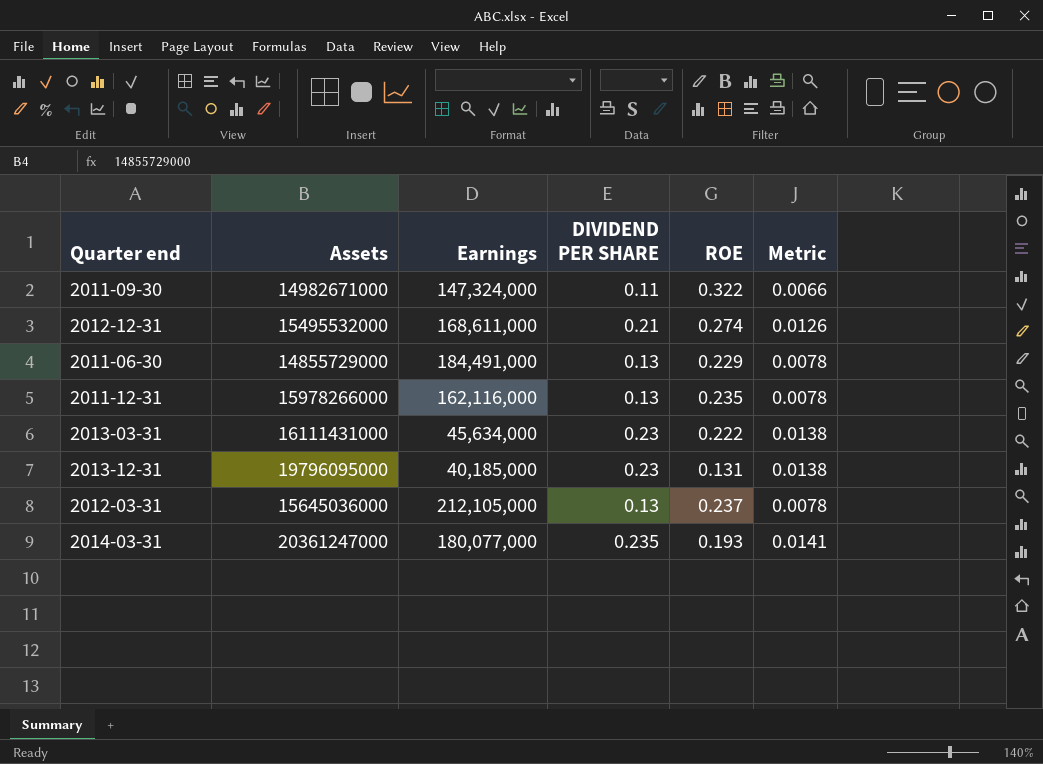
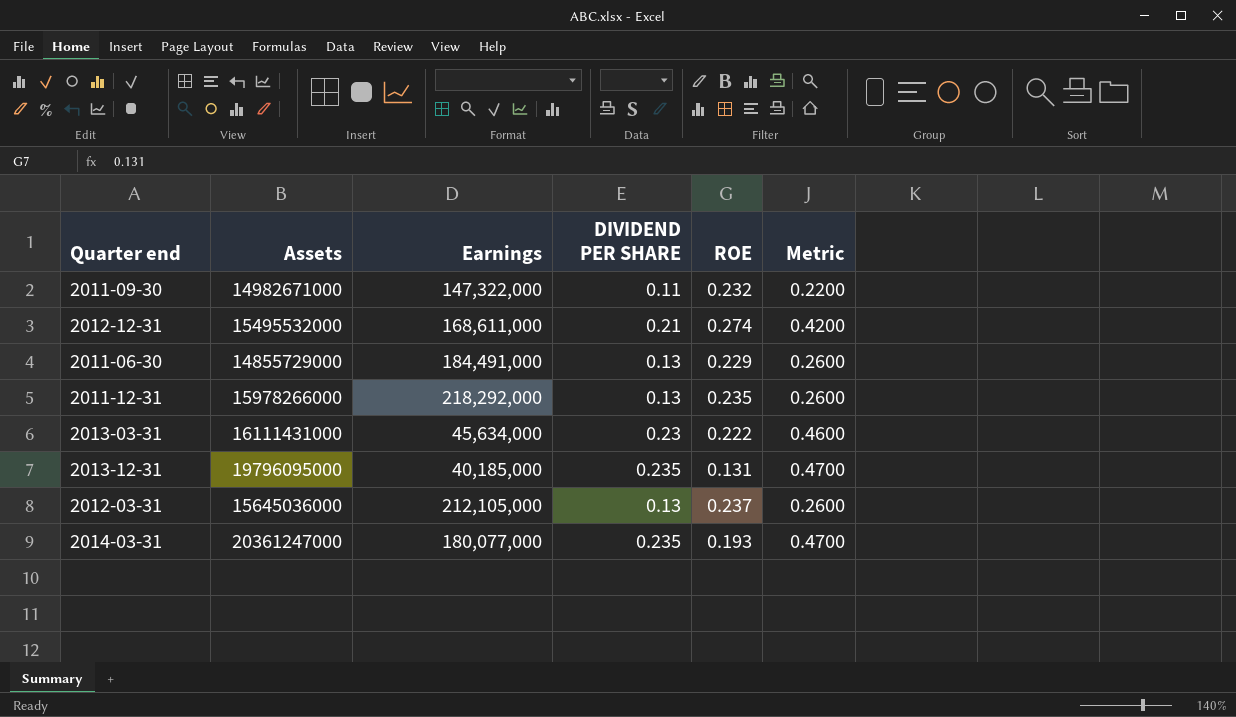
column Metric | formula: [DIVIDEND PER SHARE] * 0.06 -> [DIVIDEND PER SHARE] * 2
2011-09-30 | Earnings: 147,324,000 -> 147,322,000
2011-09-30 | ROE: 0.322 -> 0.232
2011-12-31 | Earnings: 162,116,000 -> 218,292,000
2013-12-31 | DIVIDEND PER SHARE: 0.23 -> 0.235

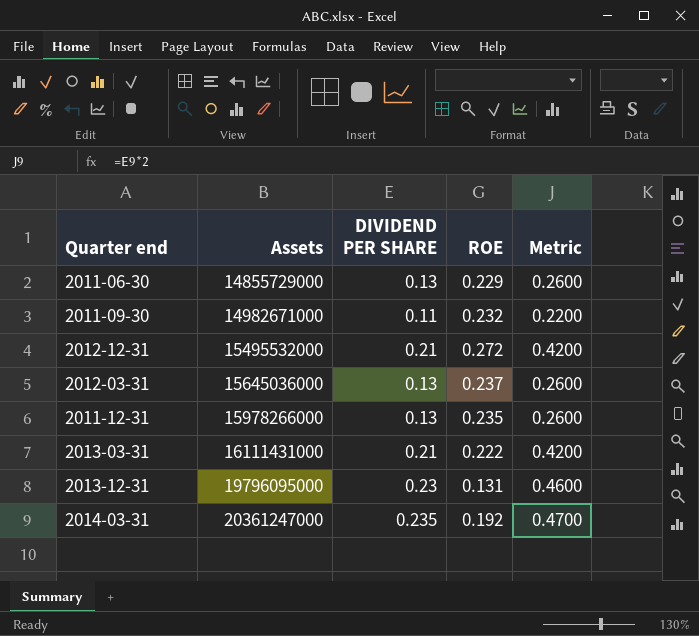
row order: none -> Assets ascending
column Earnings | position: 3 -> none
2012-12-31 | ROE: 0.274 -> 0.272
2013-03-31 | DIVIDEND PER SHARE: 0.23 -> 0.21
2013-03-31 | Metric: 0.4600 -> 0.4200
2013-12-31 | DIVIDEND PER SHARE: 0.235 -> 0.23
2013-12-31 | Metric: 0.4700 -> 0.4600
2014-03-31 | ROE: 0.193 -> 0.192

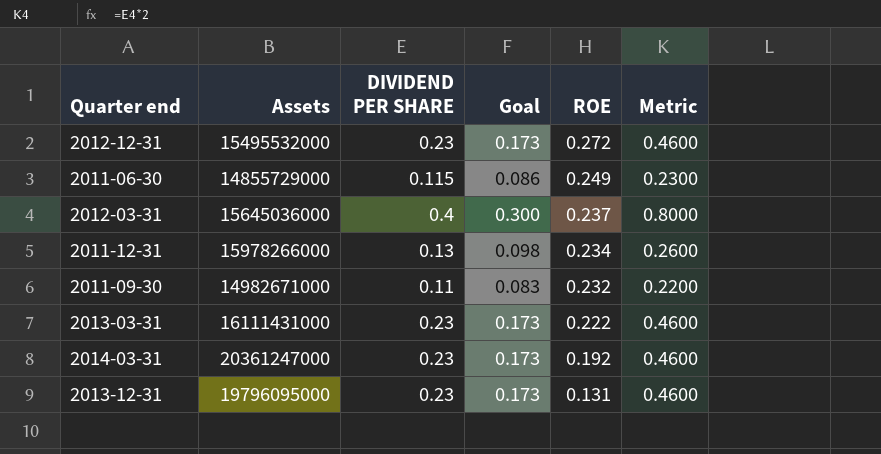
row order: Assets ascending -> ROE descending
column Goal | formula: none -> [DIVIDEND PER SHARE] * 0.75
2012-12-31 | DIVIDEND PER SHARE: 0.21 -> 0.23
2012-12-31 | Metric: 0.4200 -> 0.4600
2011-06-30 | DIVIDEND PER SHARE: 0.13 -> 0.115
2011-06-30 | ROE: 0.229 -> 0.249
2011-06-30 | Metric: 0.2600 -> 0.2300
2012-03-31 | DIVIDEND PER SHARE: 0.13 -> 0.4
2012-03-31 | Metric: 0.2600 -> 0.8000
2011-12-31 | ROE: 0.235 -> 0.234
2013-03-31 | DIVIDEND PER SHARE: 0.21 -> 0.23
2013-03-31 | Metric: 0.4200 -> 0.4600
2014-03-31 | DIVIDEND PER SHARE: 0.235 -> 0.23
2014-03-31 | Metric: 0.4700 -> 0.4600

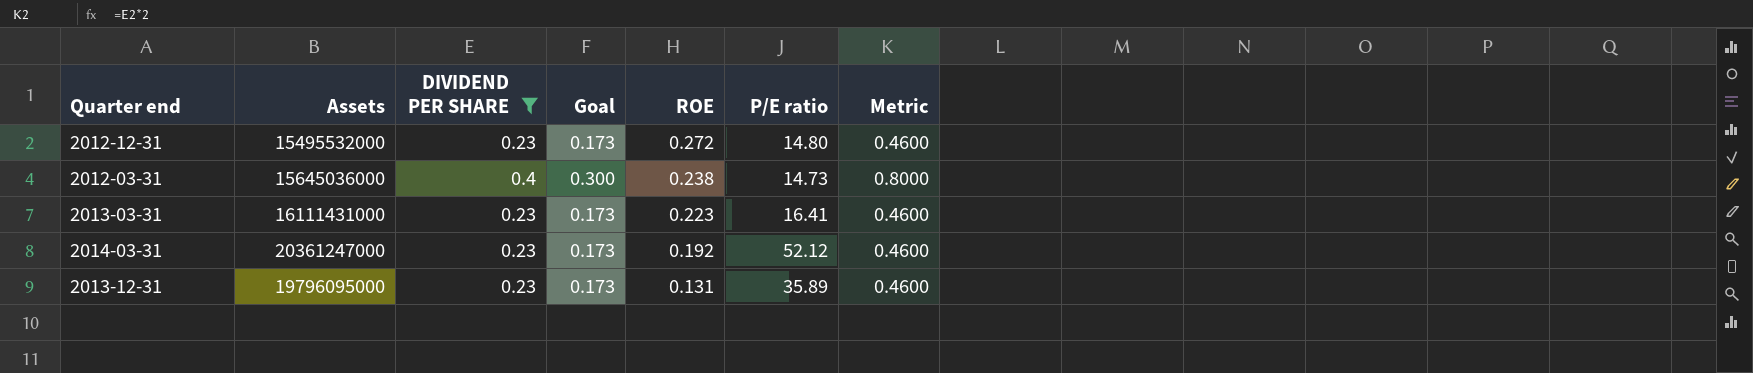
filter: none -> DIVIDEND PER SHARE >= 0.23
column P/E ratio | position: none -> 6
2012-03-31 | ROE: 0.237 -> 0.238
2013-03-31 | ROE: 0.222 -> 0.223

